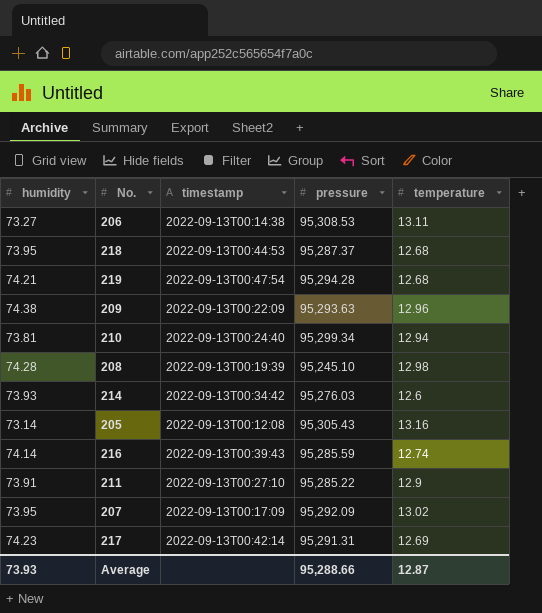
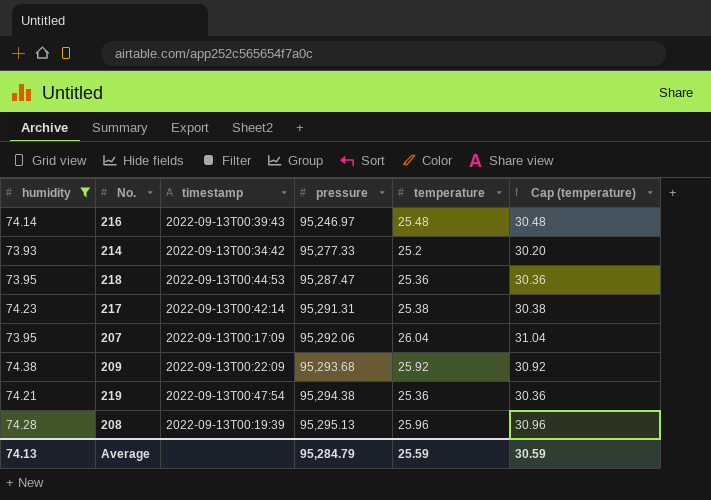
filter: none -> humidity >= 73.93
row order: none -> pressure ascending
column Cap (temperature) | formula: none -> [temperature] + 5
216 | pressure: 95,285.59 -> 95,246.97
216 | temperature: 12.74 -> 25.48
214 | pressure: 95,276.03 -> 95,277.33
214 | temperature: 12.6 -> 25.2
218 | pressure: 95,287.37 -> 95,287.47
218 | temperature: 12.68 -> 25.36
217 | temperature: 12.69 -> 25.38
207 | pressure: 95,292.09 -> 95,292.06
207 | temperature: 13.02 -> 26.04
209 | pressure: 95,293.63 -> 95,293.68
209 | temperature: 12.96 -> 25.92
219 | pressure: 95,294.28 -> 95,294.38
219 | temperature: 12.68 -> 25.36
208 | pressure: 95,245.10 -> 95,295.13
208 | temperature: 12.98 -> 25.96
Average | humidity: 73.93 -> 74.13
Average | pressure: 95,288.66 -> 95,284.79
Average | temperature: 12.87 -> 25.59

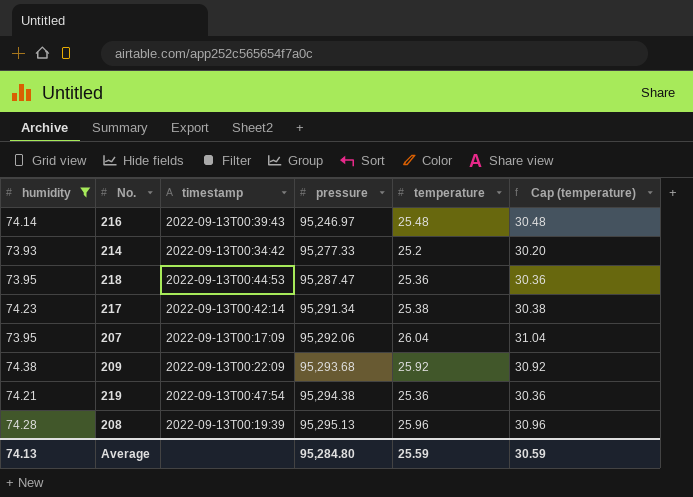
217 | pressure: 95,291.31 -> 95,291.34
Average | pressure: 95,284.79 -> 95,284.80

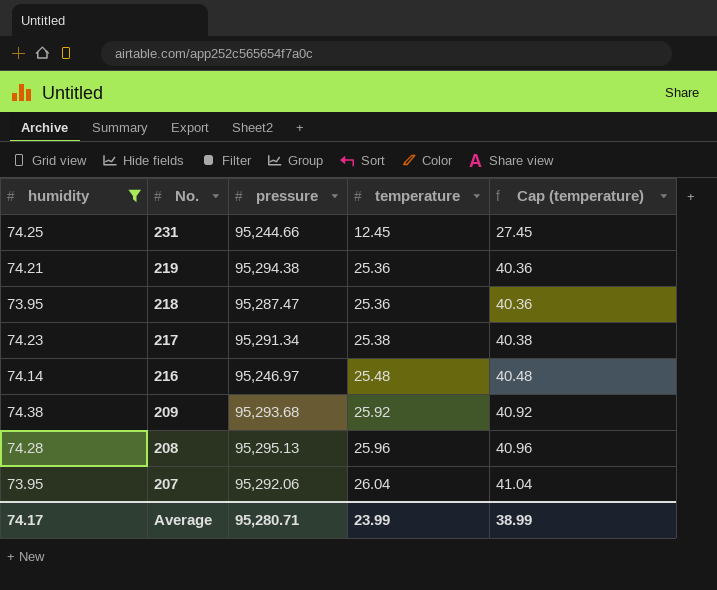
row order: pressure ascending -> No. descending
column timestamp | position: 3 -> none
column Cap (temperature) | formula: [temperature] + 5 -> [temperature] + 15
row 214: 73.93 | 2022-09-13T00:34:42 | 95,277.33 | 25.2 | 30.20 -> none
row 231: none -> 74.25 | 95,244.66 | 12.45 | 27.45
Average | humidity: 74.13 -> 74.17
Average | pressure: 95,284.80 -> 95,280.71
Average | temperature: 25.59 -> 23.99
Average | Cap (temperature): 30.59 -> 38.99

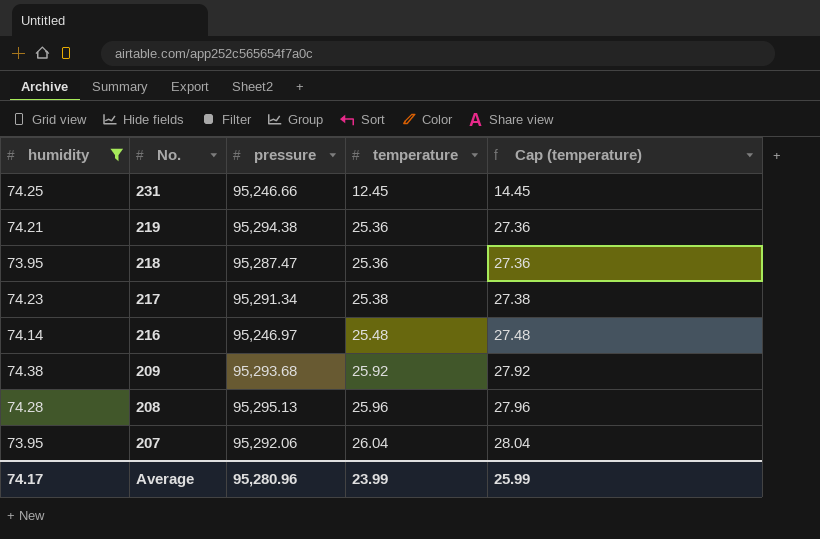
column Cap (temperature) | formula: [temperature] + 15 -> [temperature] + 2
231 | pressure: 95,244.66 -> 95,246.66
Average | pressure: 95,280.71 -> 95,280.96
Average | Cap (temperature): 38.99 -> 25.99

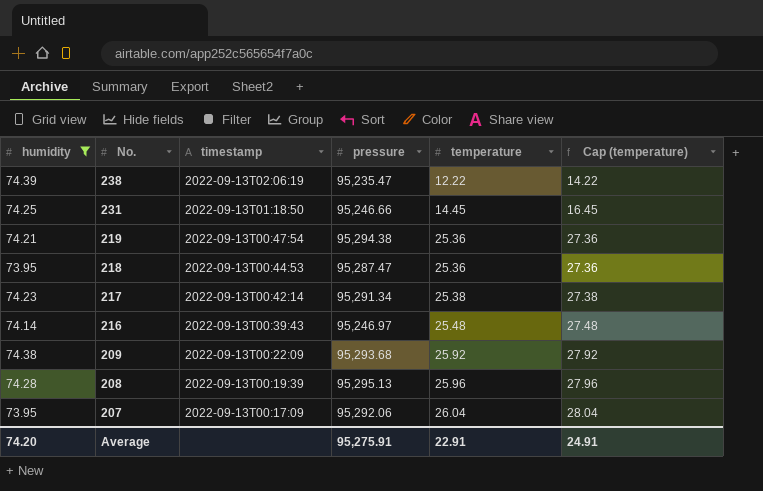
column timestamp | position: none -> 3
row 238: none -> 74.39 | 2022-09-13T02:06:19 | 95,235.47 | 12.22 | 14.22
231 | temperature: 12.45 -> 14.45
231 | Cap (temperature): 14.45 -> 16.45
Average | humidity: 74.17 -> 74.20
Average | pressure: 95,280.96 -> 95,275.91
Average | temperature: 23.99 -> 22.91
Average | Cap (temperature): 25.99 -> 24.91

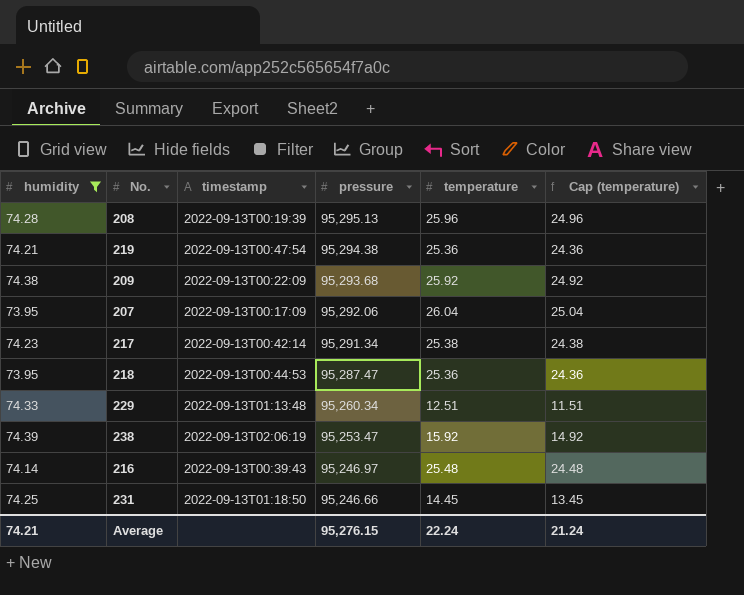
row order: No. descending -> pressure descending
column Cap (temperature) | formula: [temperature] + 2 -> [temperature] - 1
row 229: none -> 74.33 | 2022-09-13T01:13:48 | 95,260.34 | 12.51 | 11.51
238 | pressure: 95,235.47 -> 95,253.47
238 | temperature: 12.22 -> 15.92
Average | humidity: 74.20 -> 74.21
Average | pressure: 95,275.91 -> 95,276.15
Average | temperature: 22.91 -> 22.24
Average | Cap (temperature): 24.91 -> 21.24

